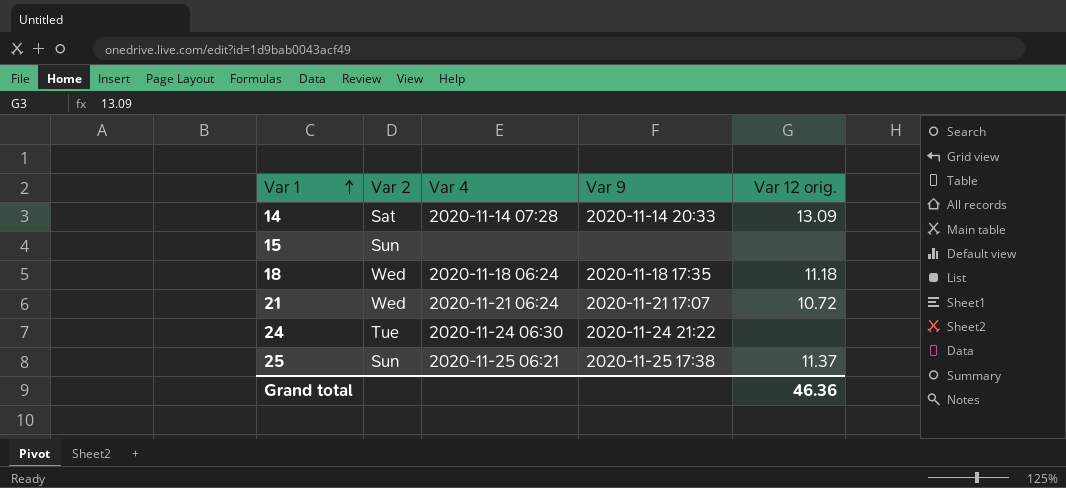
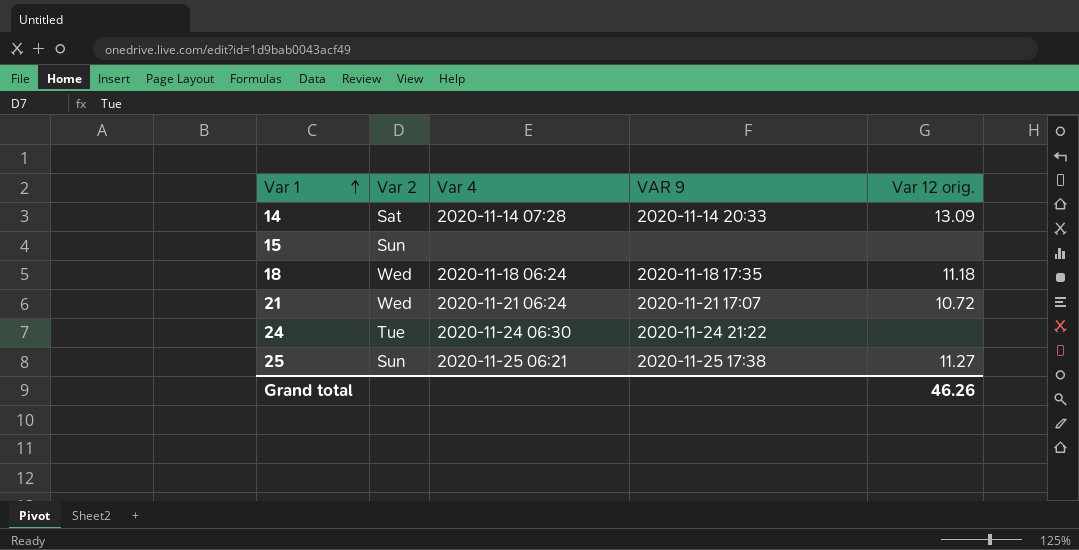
column name: Var 9 -> VAR 9
25 | Var 12 orig.: 11.37 -> 11.27
Grand total | Var 12 orig.: 46.36 -> 46.26

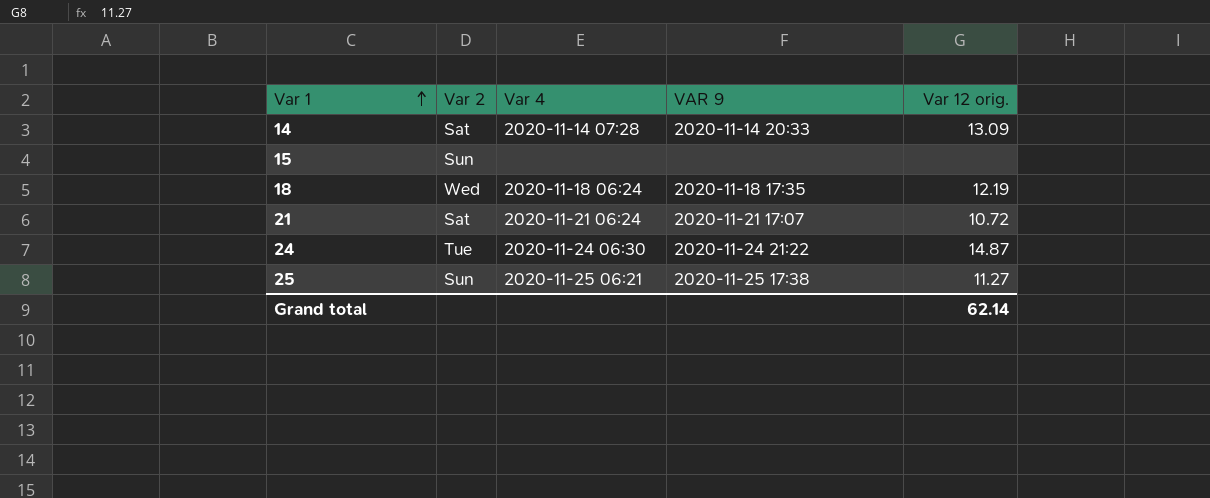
18 | Var 12 orig.: 11.18 -> 12.19
21 | Var 2: Wed -> Sat
24 | Var 12 orig.: none -> 14.87
Grand total | Var 12 orig.: 46.26 -> 62.14

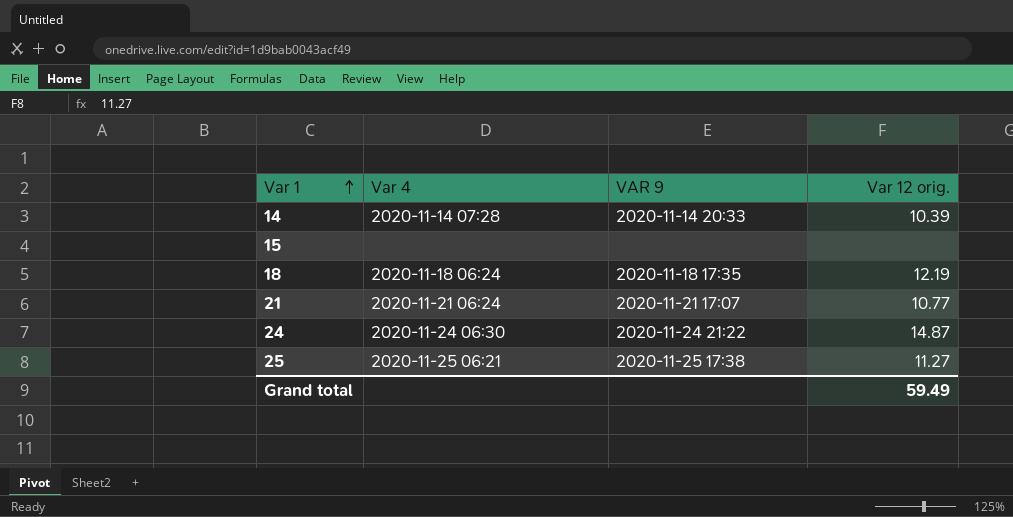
column Var 2 | position: 2 -> none
14 | Var 12 orig.: 13.09 -> 10.39
21 | Var 12 orig.: 10.72 -> 10.77
Grand total | Var 12 orig.: 62.14 -> 59.49

